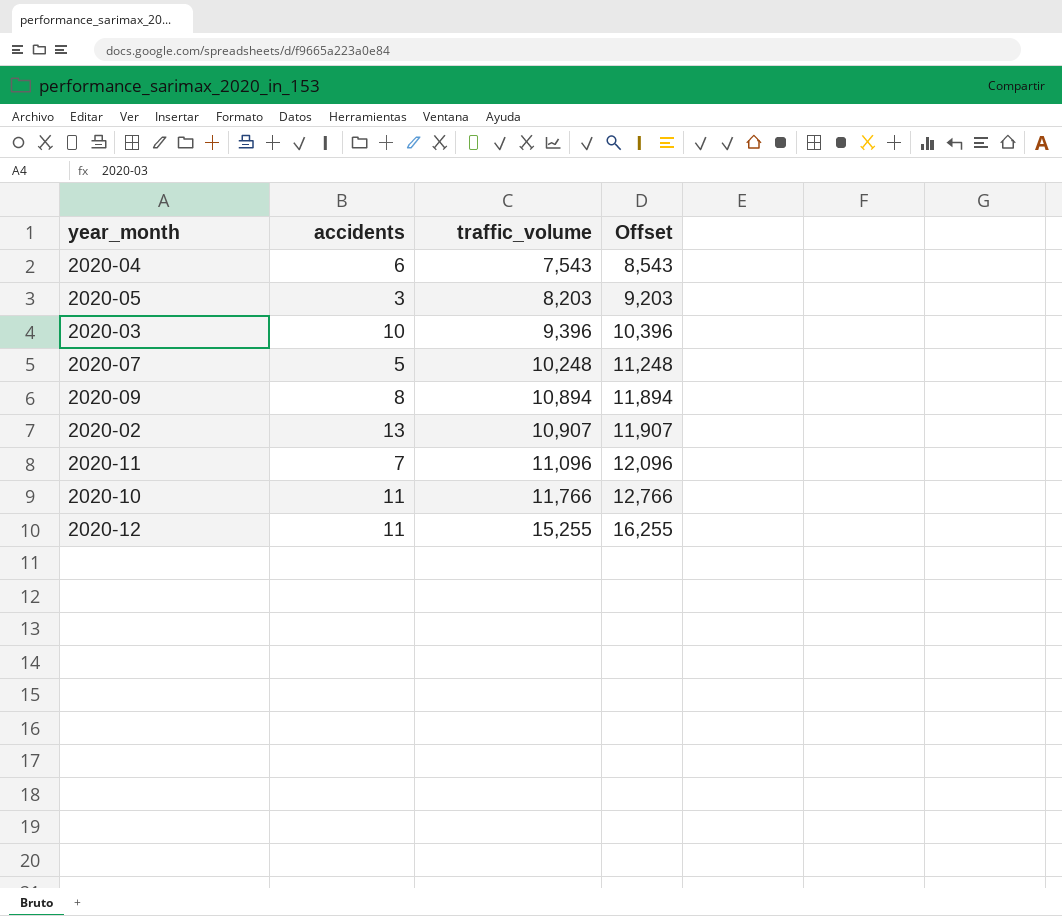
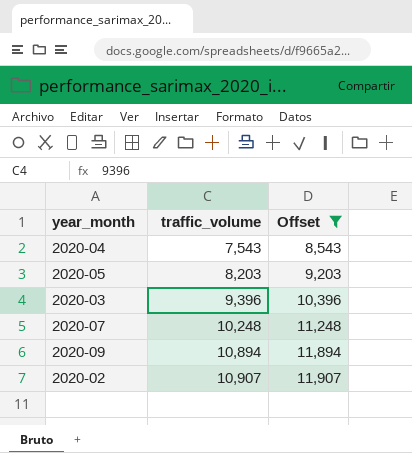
filter: none -> Offset <= 11,907
column accidents | position: 2 -> none

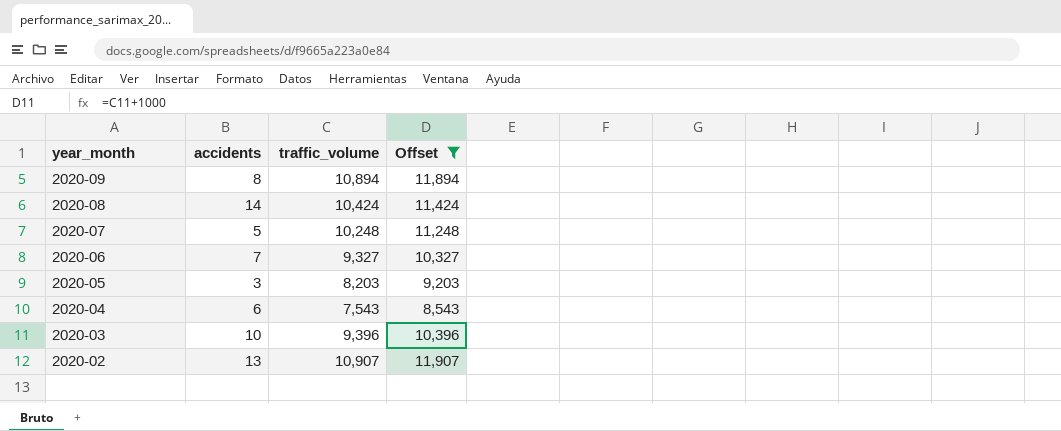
row order: traffic_volume ascending -> year_month descending
column accidents | position: none -> 2
row 2020-08: none -> 14 | 10,424 | 11,424
row 2020-06: none -> 7 | 9,327 | 10,327

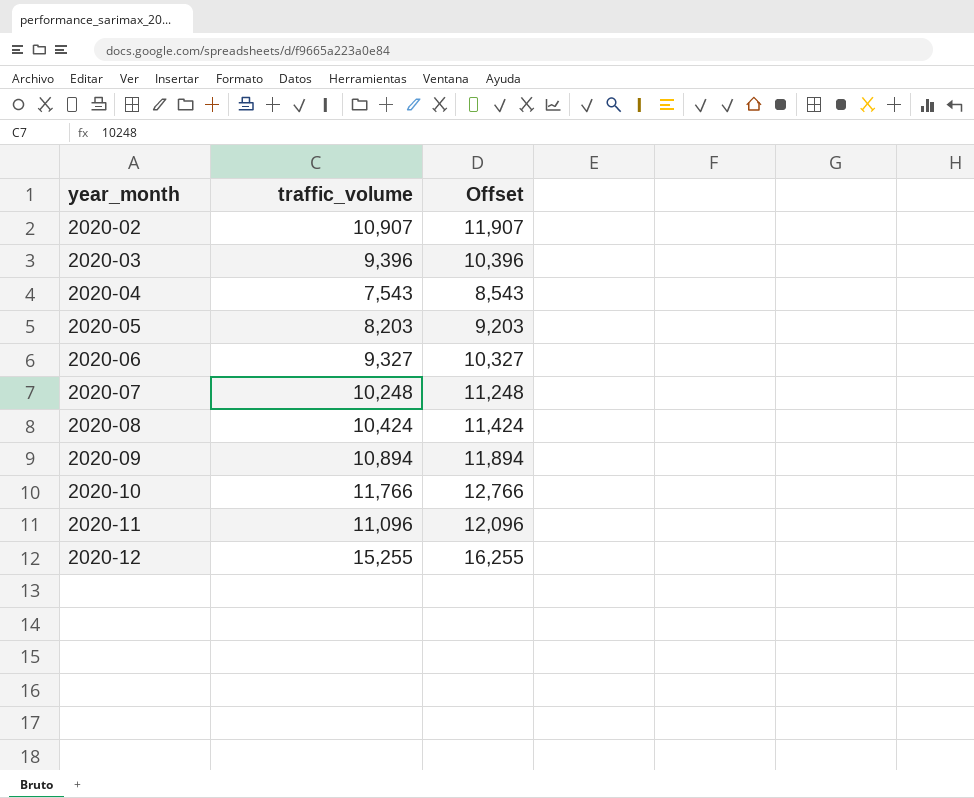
filter: Offset <= 11,907 -> none
row order: year_month descending -> year_month ascending
column accidents | position: 2 -> none

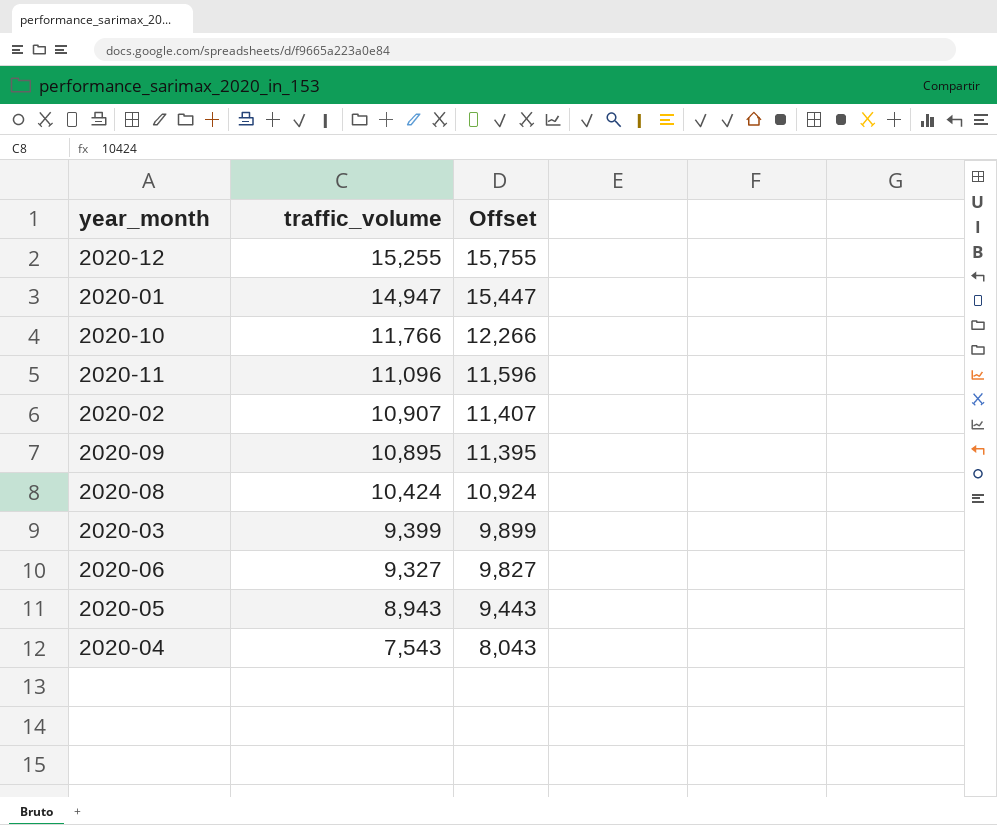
row order: year_month ascending -> traffic_volume descending
column Offset | formula: [traffic_volume] + 1000 -> [traffic_volume] + 500
row 2020-07: 10,248 | 11,248 -> none
row 2020-01: none -> 14,947 | 15,447
2020-09 | traffic_volume: 10,894 -> 10,895
2020-03 | traffic_volume: 9,396 -> 9,399
2020-05 | traffic_volume: 8,203 -> 8,943

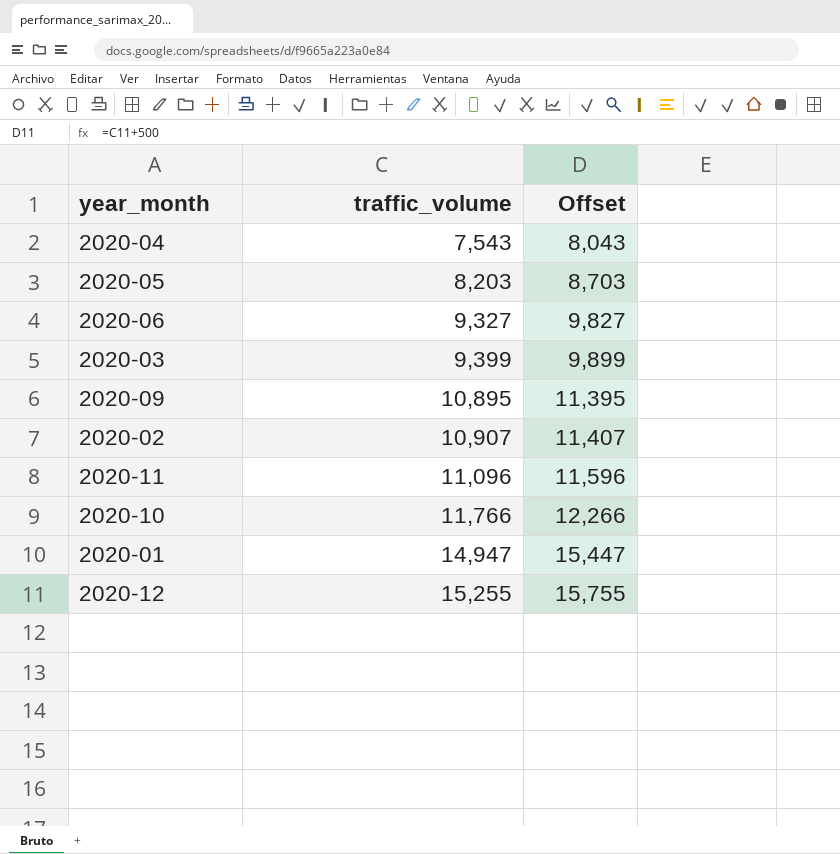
row order: traffic_volume descending -> traffic_volume ascending
row 2020-08: 10,424 | 10,924 -> none
2020-05 | traffic_volume: 8,943 -> 8,203
2020-05 | Offset: 9,443 -> 8,703

